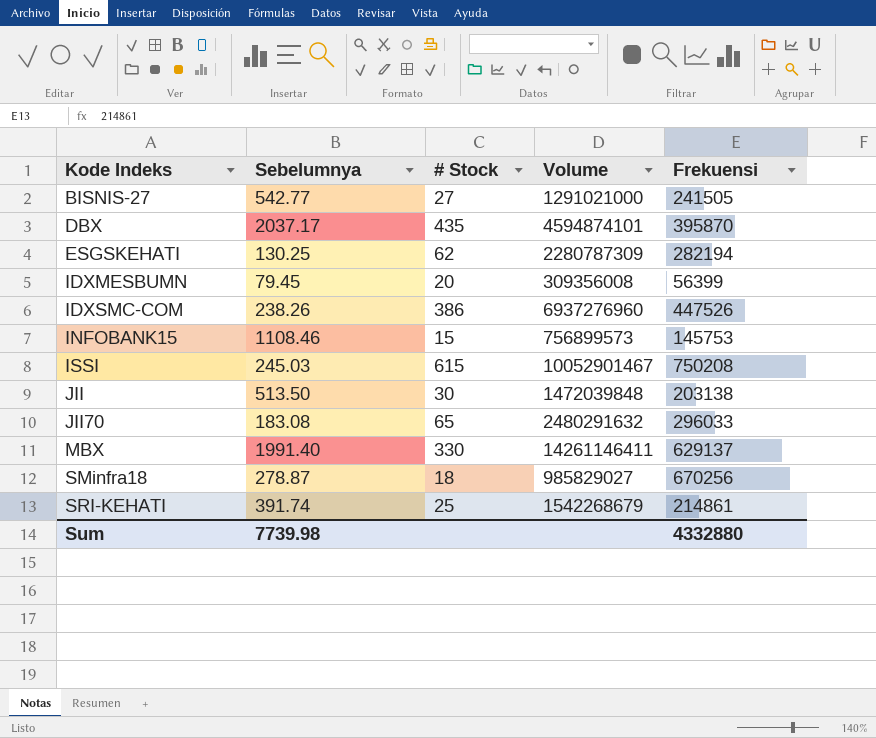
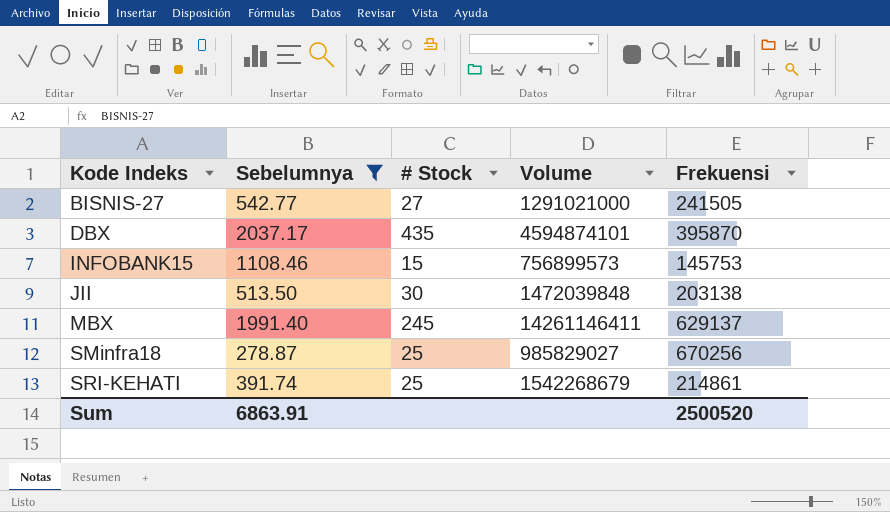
filter: none -> Sebelumnya >= 278.87
MBX | # Stock: 330 -> 245
SMinfra18 | # Stock: 18 -> 25
Sum | Sebelumnya: 7739.98 -> 6863.91
Sum | Frekuensi: 4332880 -> 2500520

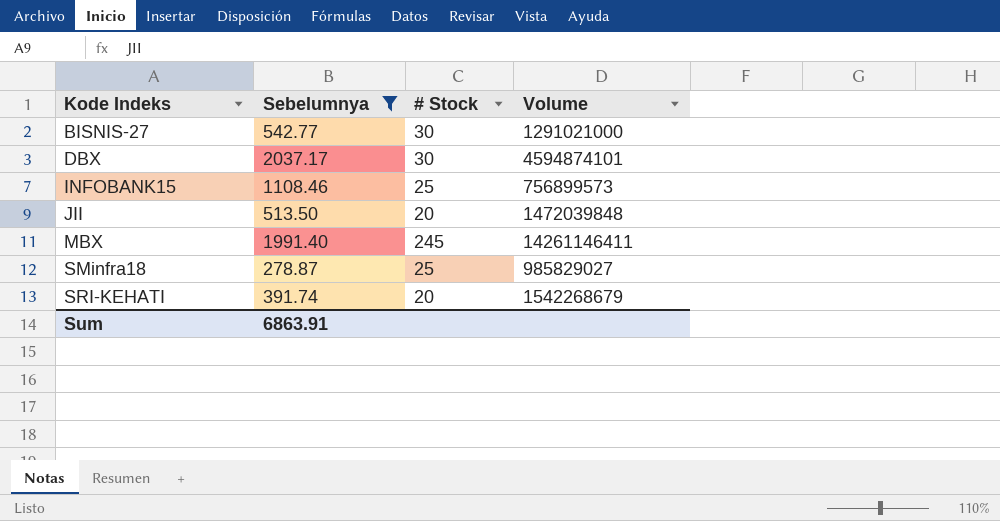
column Frekuensi | position: 5 -> none
BISNIS-27 | # Stock: 27 -> 30
DBX | # Stock: 435 -> 30
INFOBANK15 | # Stock: 15 -> 25
JII | # Stock: 30 -> 20
SRI-KEHATI | # Stock: 25 -> 20

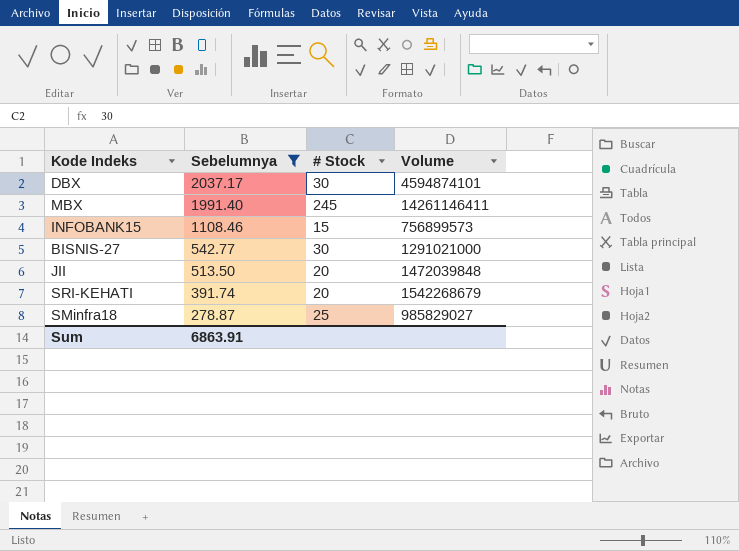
row order: Kode Indeks ascending -> Sebelumnya descending
INFOBANK15 | # Stock: 25 -> 15

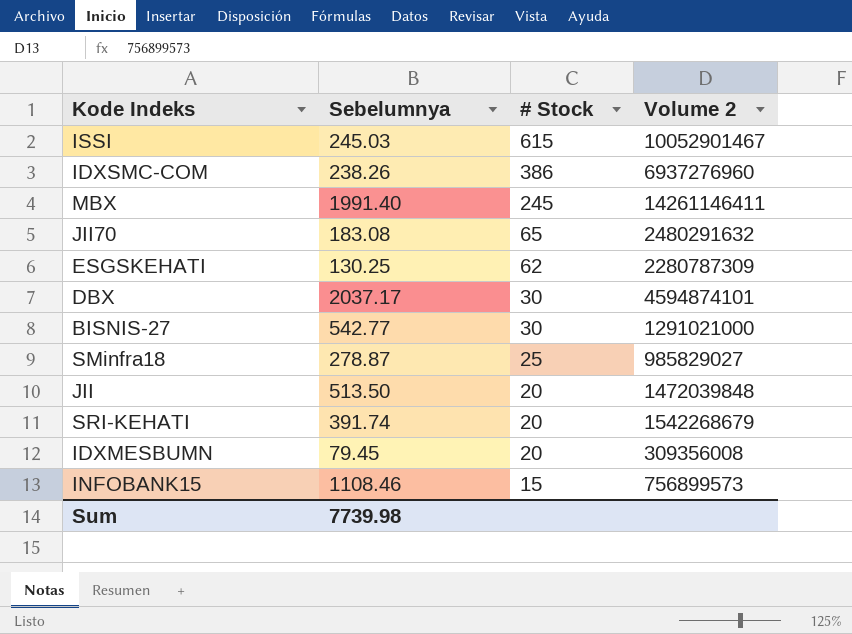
filter: Sebelumnya >= 278.87 -> none
row order: Sebelumnya descending -> # Stock descending
column name: Volume -> Volume 2
Sum | Sebelumnya: 6863.91 -> 7739.98

